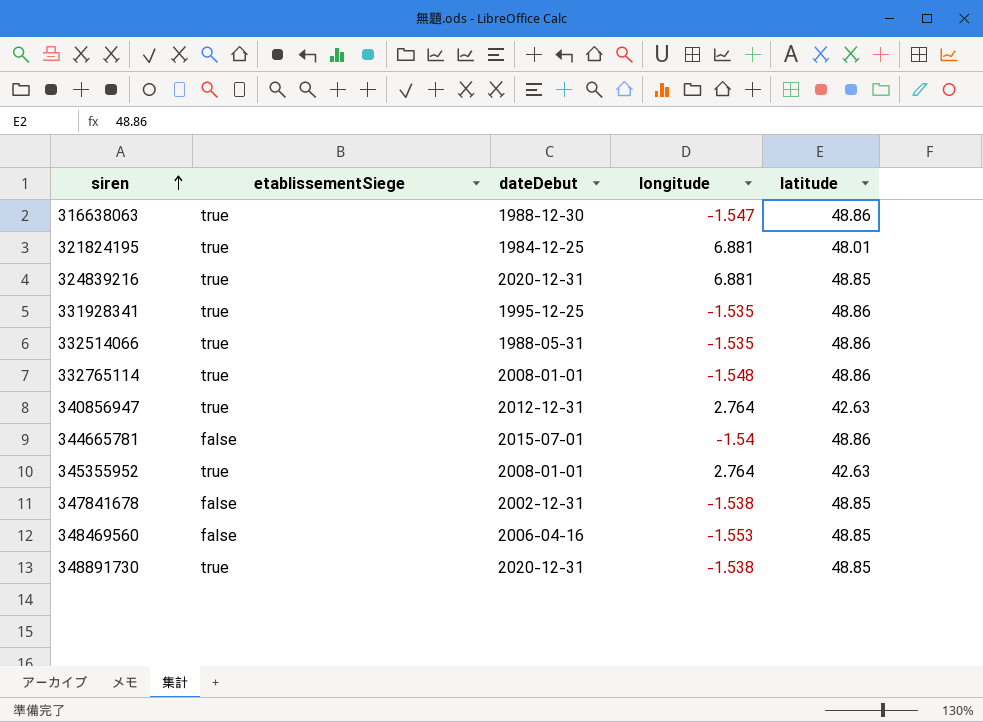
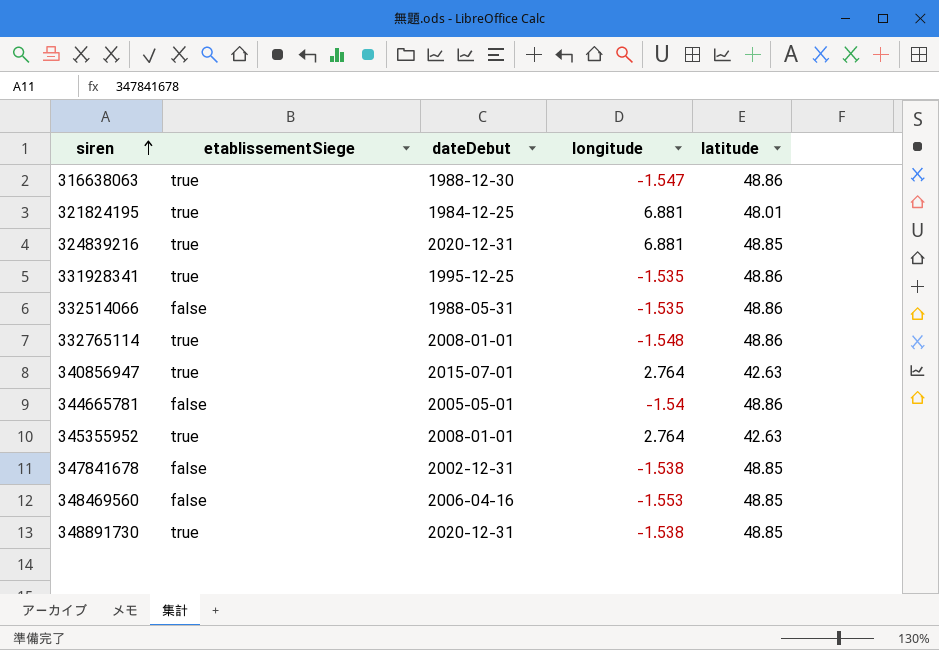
332514066 | etablissementSiege: true -> false
340856947 | dateDebut: 2012-12-31 -> 2015-07-01
344665781 | dateDebut: 2015-07-01 -> 2005-05-01

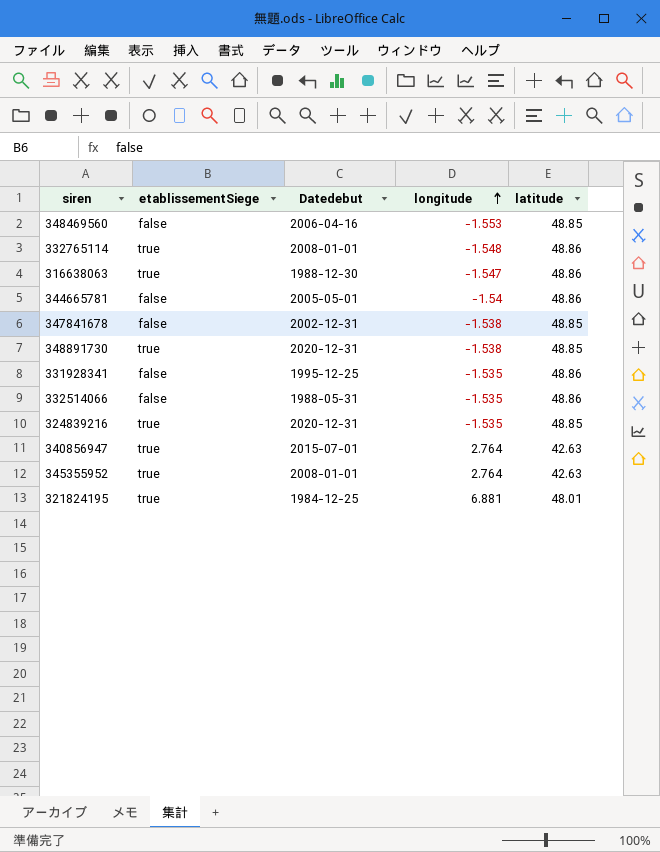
row order: siren ascending -> longitude ascending
column name: dateDebut -> Datedebut
331928341 | etablissementSiege: true -> false
324839216 | longitude: 6.881 -> -1.535

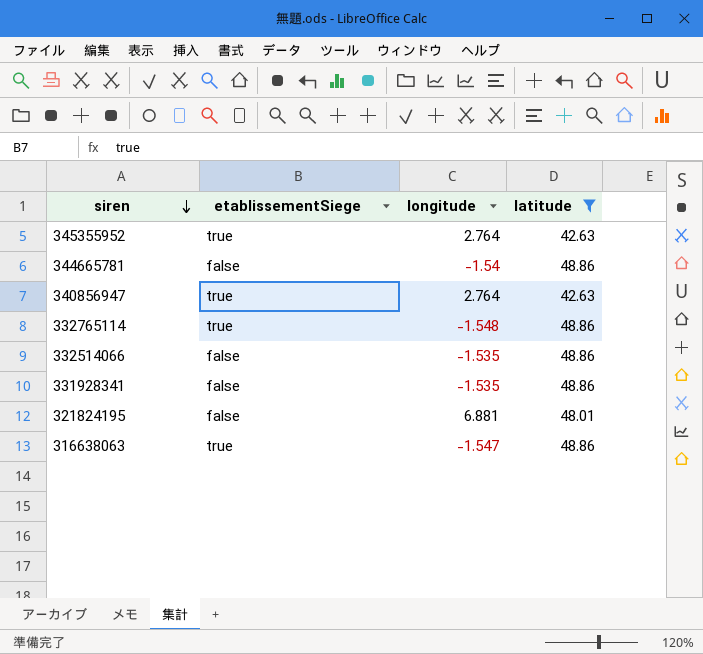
filter: none -> latitude != 48.85
row order: longitude ascending -> siren descending
column Datedebut | position: 3 -> none
321824195 | etablissementSiege: true -> false

